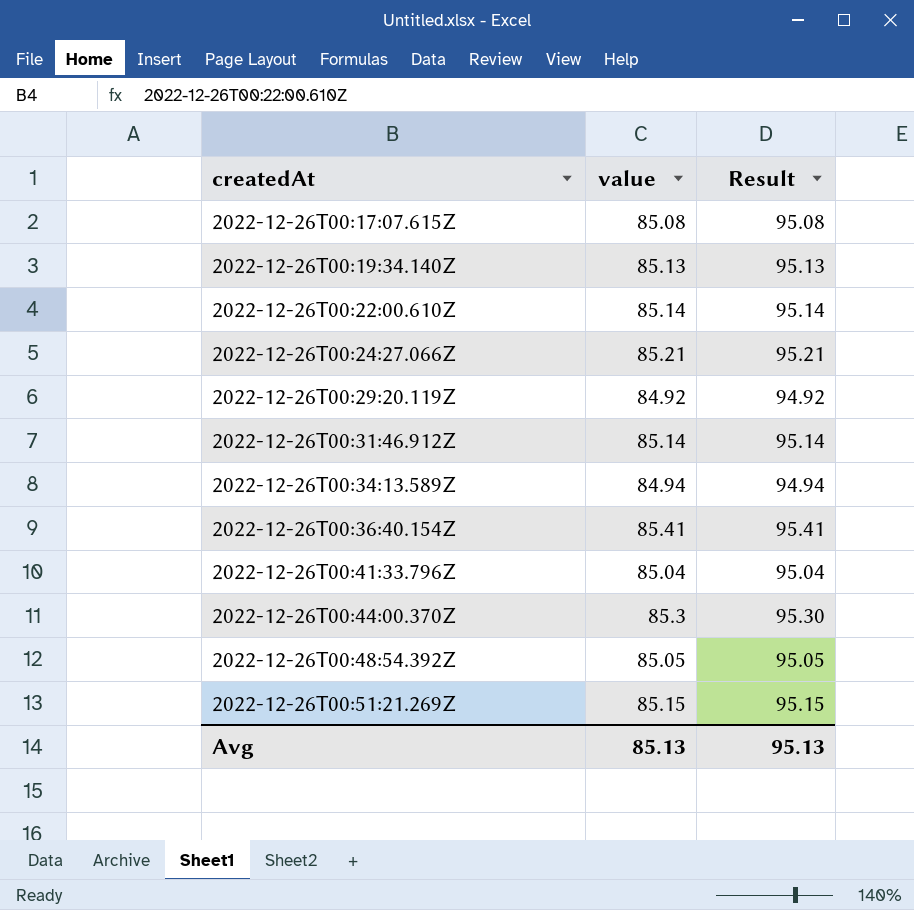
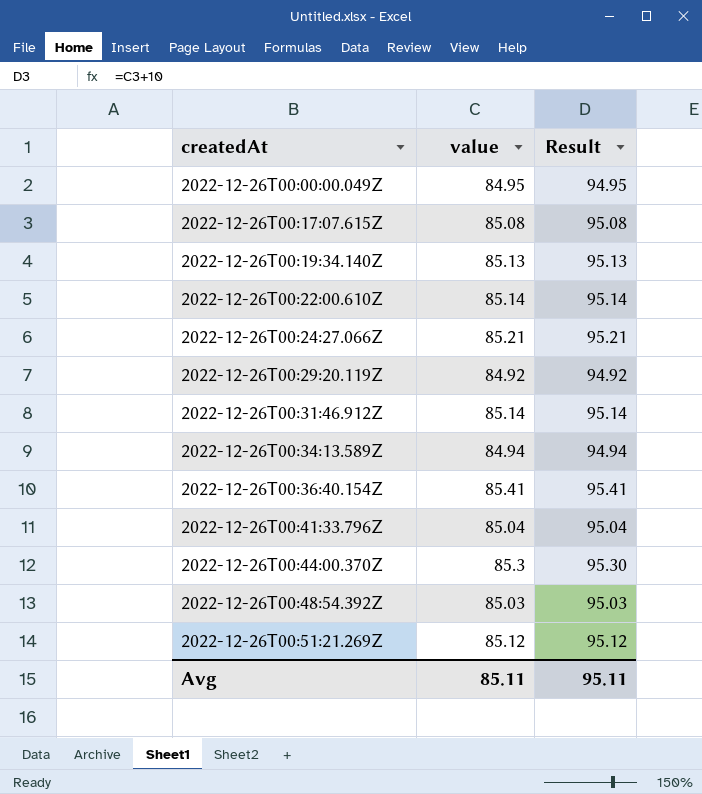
row 2022-12-26T00:00:00.049Z: none -> 84.95 | 94.95
2022-12-26T00:48:54.392Z | value: 85.05 -> 85.03
2022-12-26T00:48:54.392Z | Result: 95.05 -> 95.03
2022-12-26T00:51:21.269Z | value: 85.15 -> 85.12
2022-12-26T00:51:21.269Z | Result: 95.15 -> 95.12
Avg | value: 85.13 -> 85.11
Avg | Result: 95.13 -> 95.11

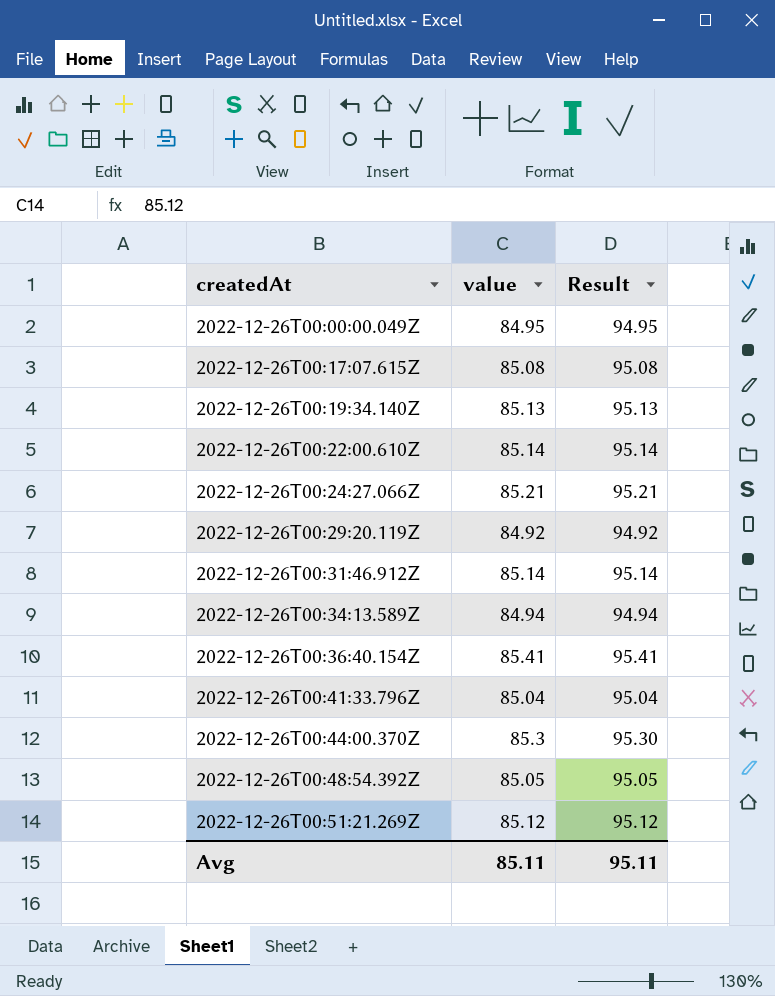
2022-12-26T00:48:54.392Z | value: 85.03 -> 85.05
2022-12-26T00:48:54.392Z | Result: 95.03 -> 95.05

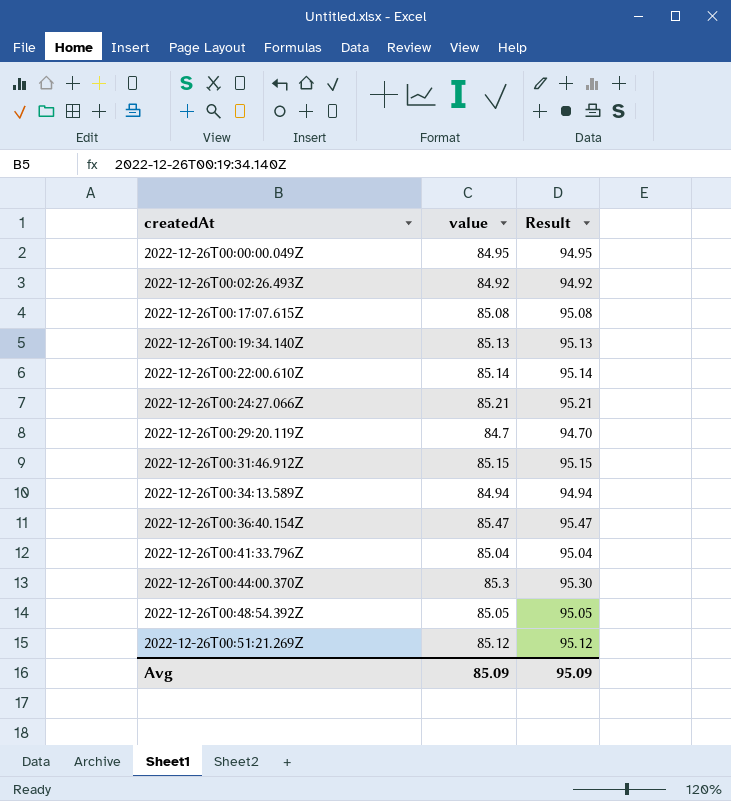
row 2022-12-26T00:02:26.493Z: none -> 84.92 | 94.92
2022-12-26T00:29:20.119Z | value: 84.92 -> 84.7
2022-12-26T00:29:20.119Z | Result: 94.92 -> 94.70
2022-12-26T00:31:46.912Z | value: 85.14 -> 85.15
2022-12-26T00:31:46.912Z | Result: 95.14 -> 95.15
2022-12-26T00:36:40.154Z | value: 85.41 -> 85.47
2022-12-26T00:36:40.154Z | Result: 95.41 -> 95.47
Avg | value: 85.11 -> 85.09
Avg | Result: 95.11 -> 95.09

